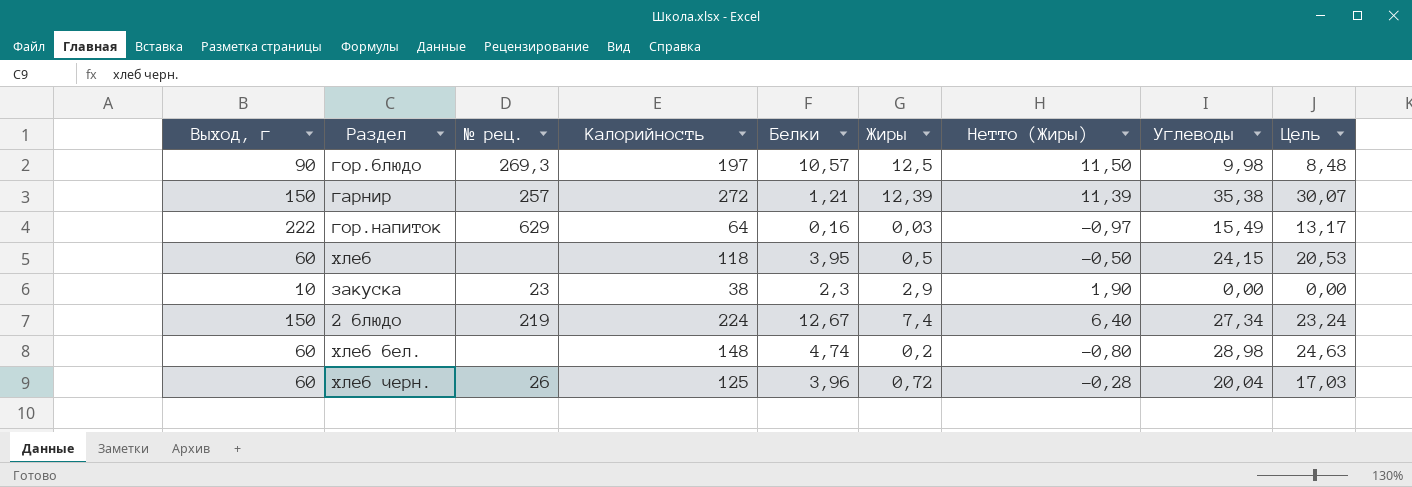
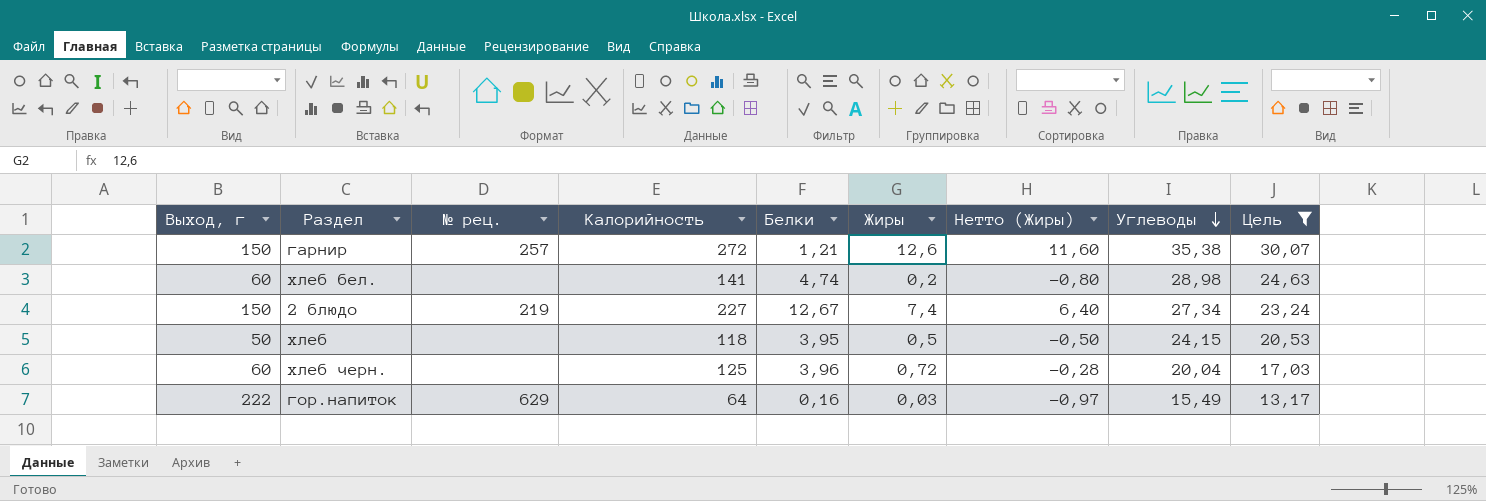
filter: none -> Цель >= 13,17
row order: none -> Углеводы descending
гарнир | Жиры: 12,39 -> 12,6
гарнир | Нетто (Жиры): 11,39 -> 11,60
хлеб бел. | Калорийность: 148 -> 141
2 блюдо | Калорийность: 224 -> 227
хлеб | Выход, г: 60 -> 50
хлеб черн. | № рец.: 26 -> none

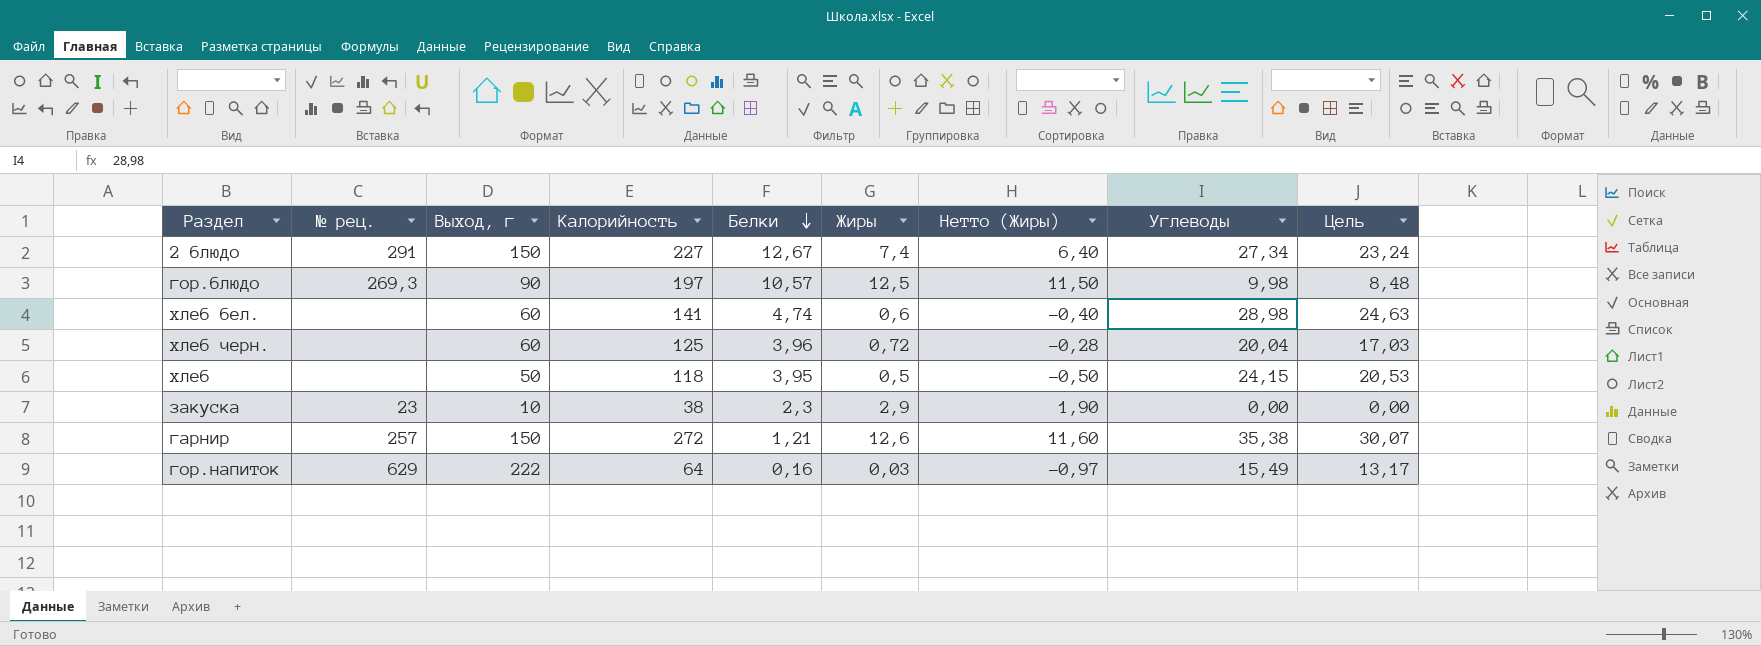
filter: Цель >= 13,17 -> none
row order: Углеводы descending -> Белки descending
column Выход, г | position: 1 -> 3
2 блюдо | № рец.: 219 -> 291
хлеб бел. | Жиры: 0,2 -> 0,6
хлеб бел. | Нетто (Жиры): -0,80 -> -0,40

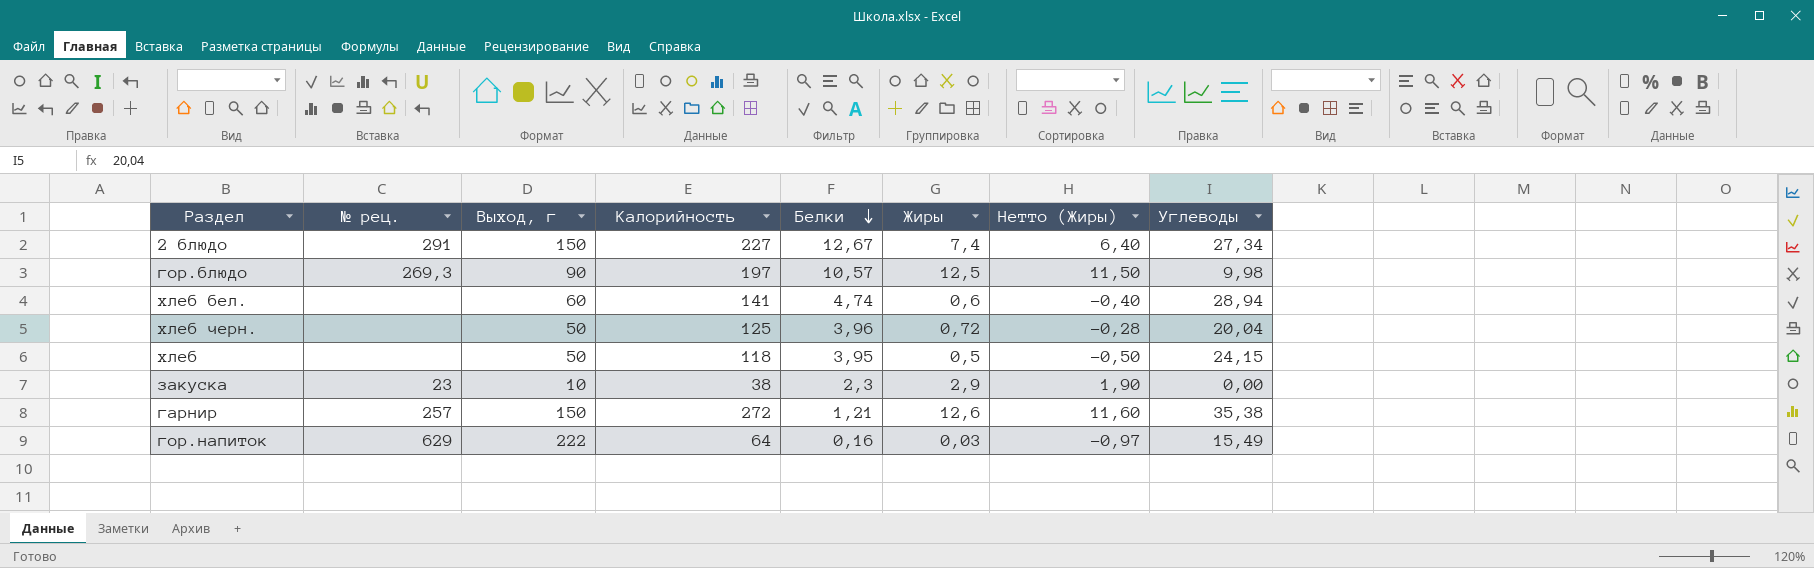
column Цель | formula: [Углеводы] * 0,85 -> none
хлеб бел. | Углеводы: 28,98 -> 28,94
хлеб черн. | Выход, г: 60 -> 50

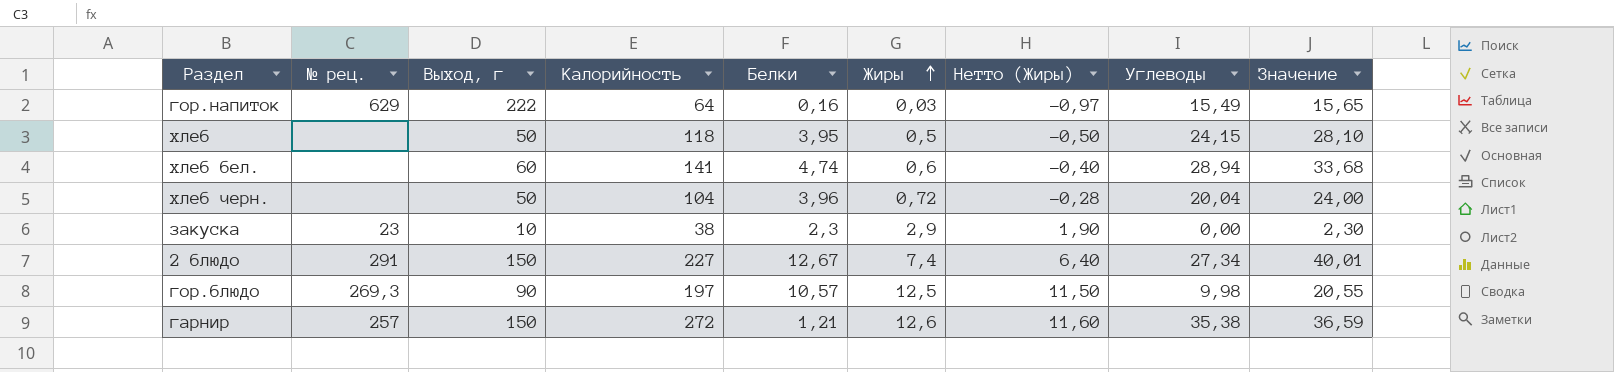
row order: Белки descending -> Жиры ascending
column Значение | formula: none -> [Белки] + [Углеводы]
хлеб черн. | Калорийность: 125 -> 104

